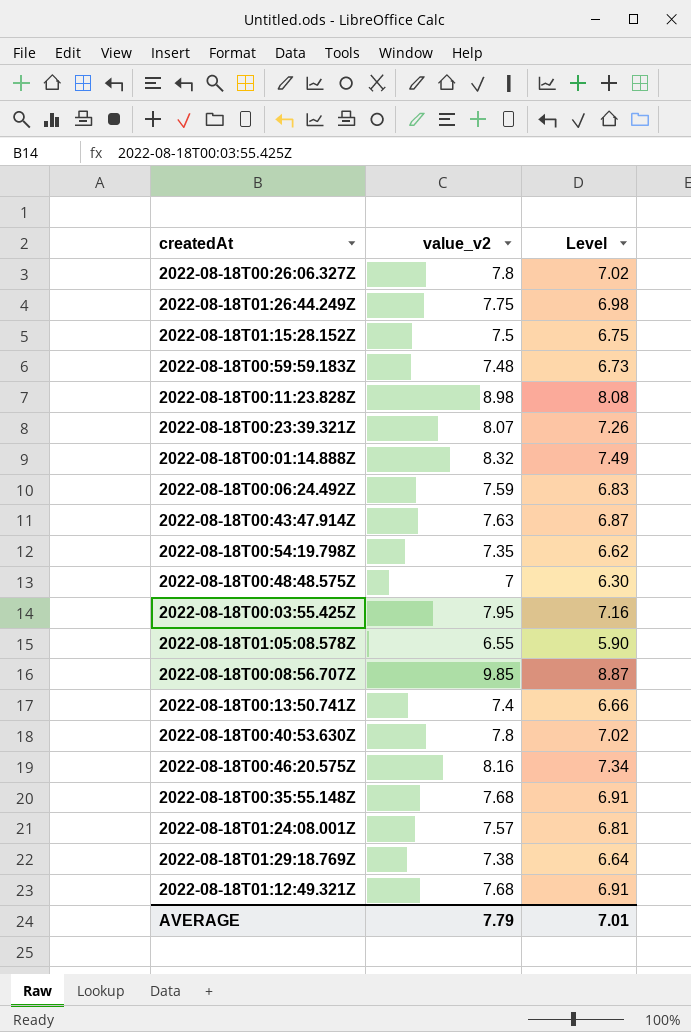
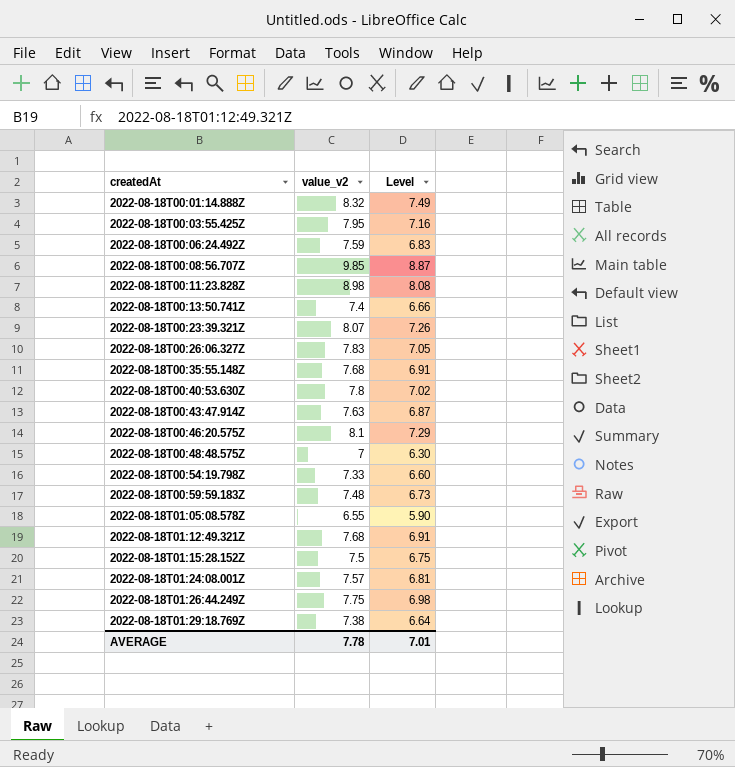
row order: none -> createdAt ascending
2022-08-18T00:26:06.327Z | value_v2: 7.8 -> 7.83
2022-08-18T00:26:06.327Z | Level: 7.02 -> 7.05
2022-08-18T00:46:20.575Z | value_v2: 8.16 -> 8.1
2022-08-18T00:46:20.575Z | Level: 7.34 -> 7.29
2022-08-18T00:54:19.798Z | value_v2: 7.35 -> 7.33
2022-08-18T00:54:19.798Z | Level: 6.62 -> 6.60
AVERAGE | value_v2: 7.79 -> 7.78

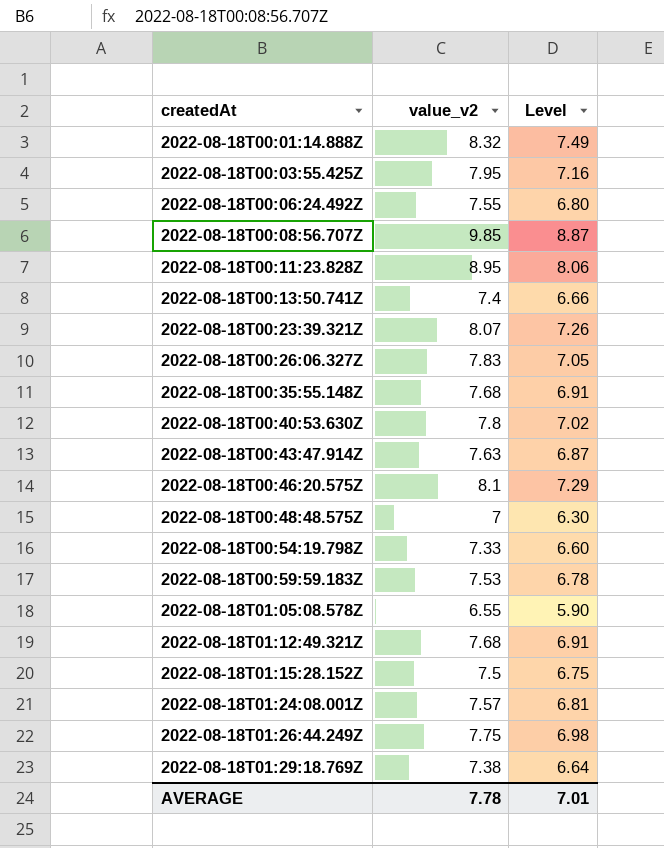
2022-08-18T00:06:24.492Z | value_v2: 7.59 -> 7.55
2022-08-18T00:06:24.492Z | Level: 6.83 -> 6.80
2022-08-18T00:11:23.828Z | value_v2: 8.98 -> 8.95
2022-08-18T00:11:23.828Z | Level: 8.08 -> 8.06
2022-08-18T00:59:59.183Z | value_v2: 7.48 -> 7.53
2022-08-18T00:59:59.183Z | Level: 6.73 -> 6.78

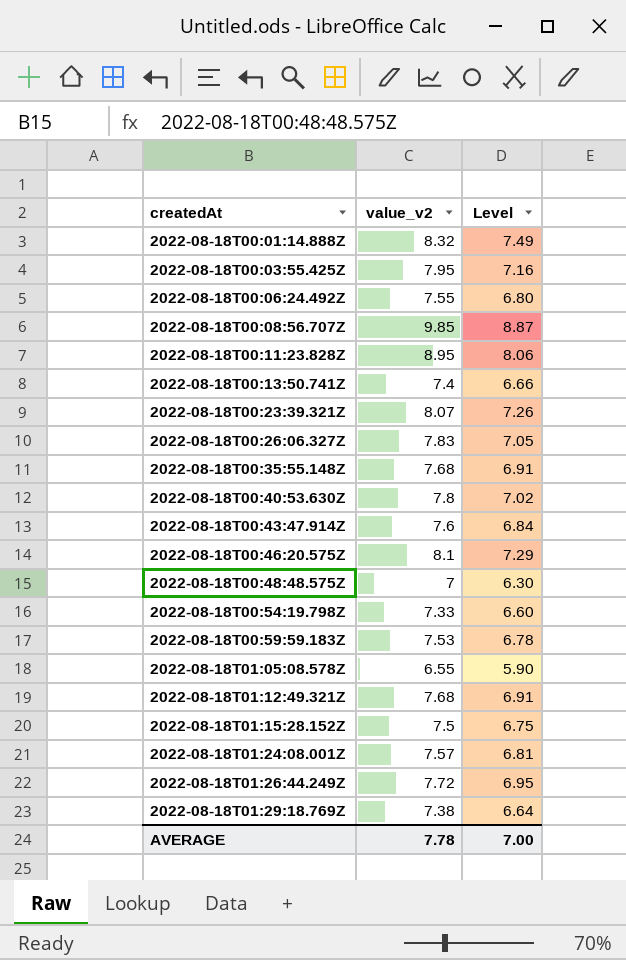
2022-08-18T00:43:47.914Z | value_v2: 7.63 -> 7.6
2022-08-18T00:43:47.914Z | Level: 6.87 -> 6.84
2022-08-18T01:26:44.249Z | value_v2: 7.75 -> 7.72
2022-08-18T01:26:44.249Z | Level: 6.98 -> 6.95
AVERAGE | Level: 7.01 -> 7.00

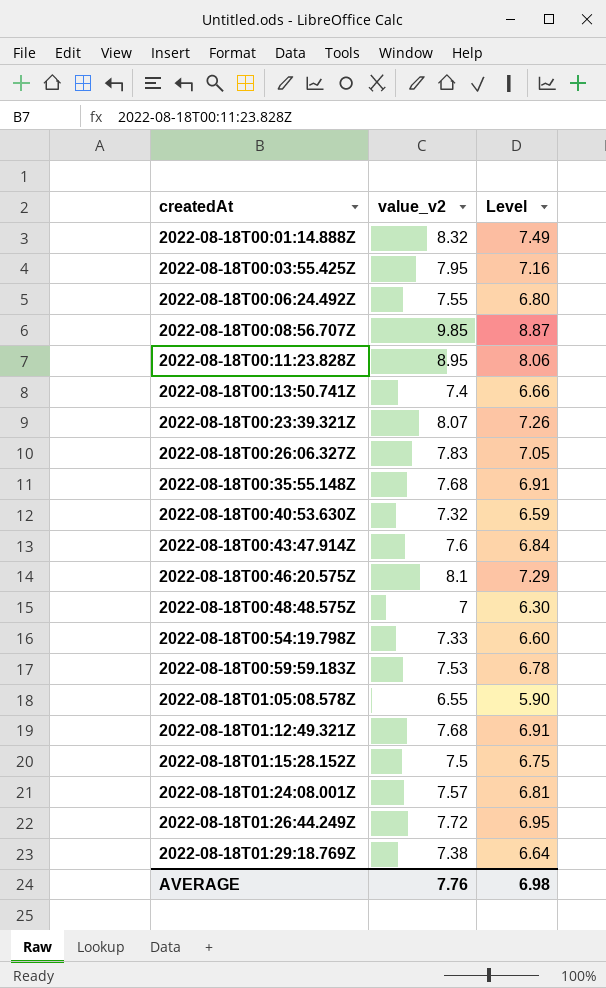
2022-08-18T00:40:53.630Z | value_v2: 7.8 -> 7.32
2022-08-18T00:40:53.630Z | Level: 7.02 -> 6.59
AVERAGE | value_v2: 7.78 -> 7.76
AVERAGE | Level: 7.00 -> 6.98

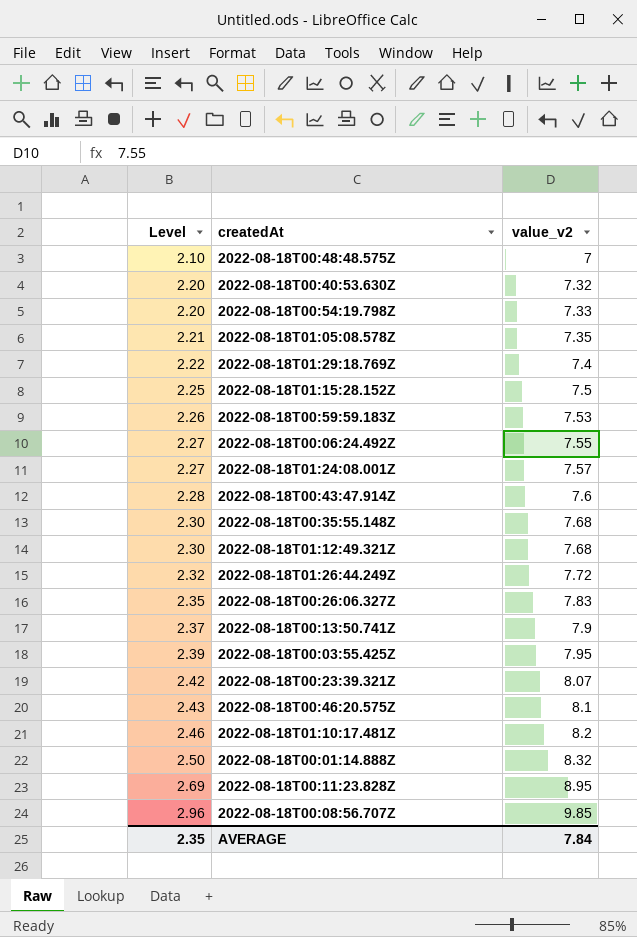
row order: createdAt ascending -> Level ascending
column Level | formula: [value_v2] * 0.9 -> [value_v2] * 0.3
column Level | position: 3 -> 1
2022-08-18T01:05:08.578Z | value_v2: 6.55 -> 7.35
2022-08-18T01:29:18.769Z | value_v2: 7.38 -> 7.4
2022-08-18T00:13:50.741Z | value_v2: 7.4 -> 7.9
row 2022-08-18T01:10:17.481Z: none -> 2.46 | 8.2
AVERAGE | Level: 6.98 -> 2.35
AVERAGE | value_v2: 7.76 -> 7.84

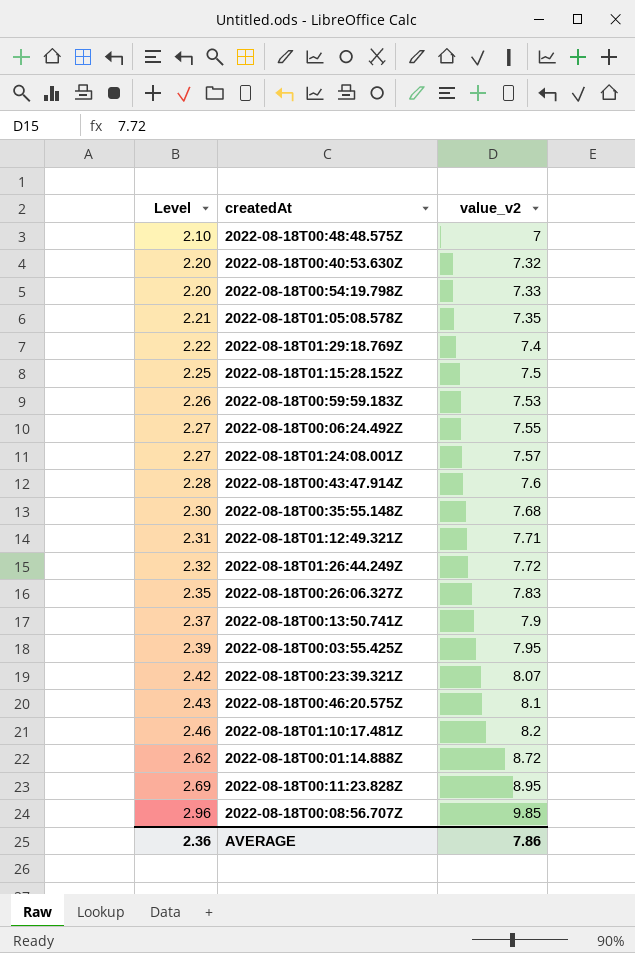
2022-08-18T01:12:49.321Z | Level: 2.30 -> 2.31
2022-08-18T01:12:49.321Z | value_v2: 7.68 -> 7.71
2022-08-18T00:01:14.888Z | Level: 2.50 -> 2.62
2022-08-18T00:01:14.888Z | value_v2: 8.32 -> 8.72
AVERAGE | Level: 2.35 -> 2.36
AVERAGE | value_v2: 7.84 -> 7.86

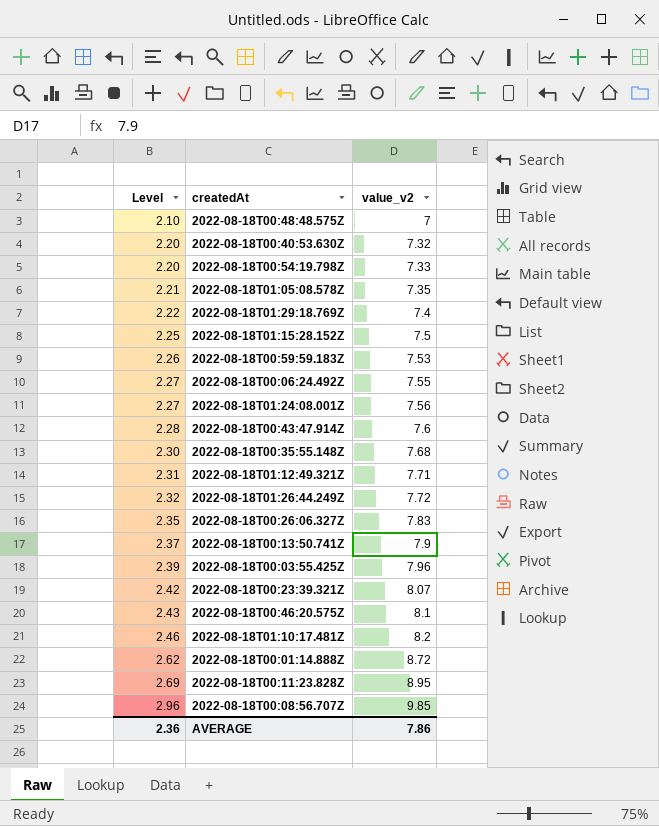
2022-08-18T01:24:08.001Z | value_v2: 7.57 -> 7.56
2022-08-18T00:03:55.425Z | value_v2: 7.95 -> 7.96

